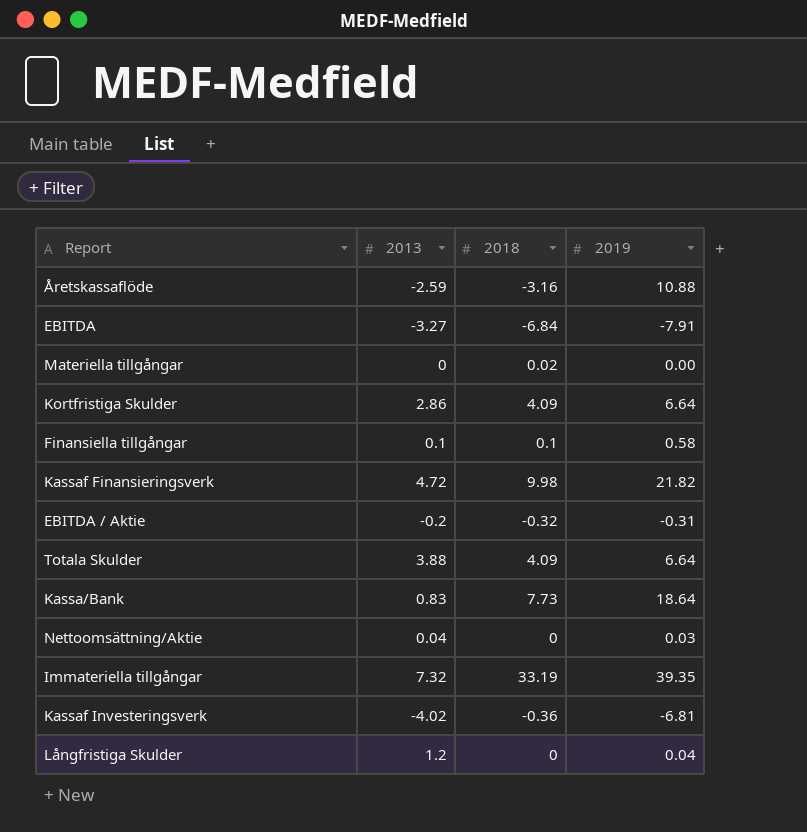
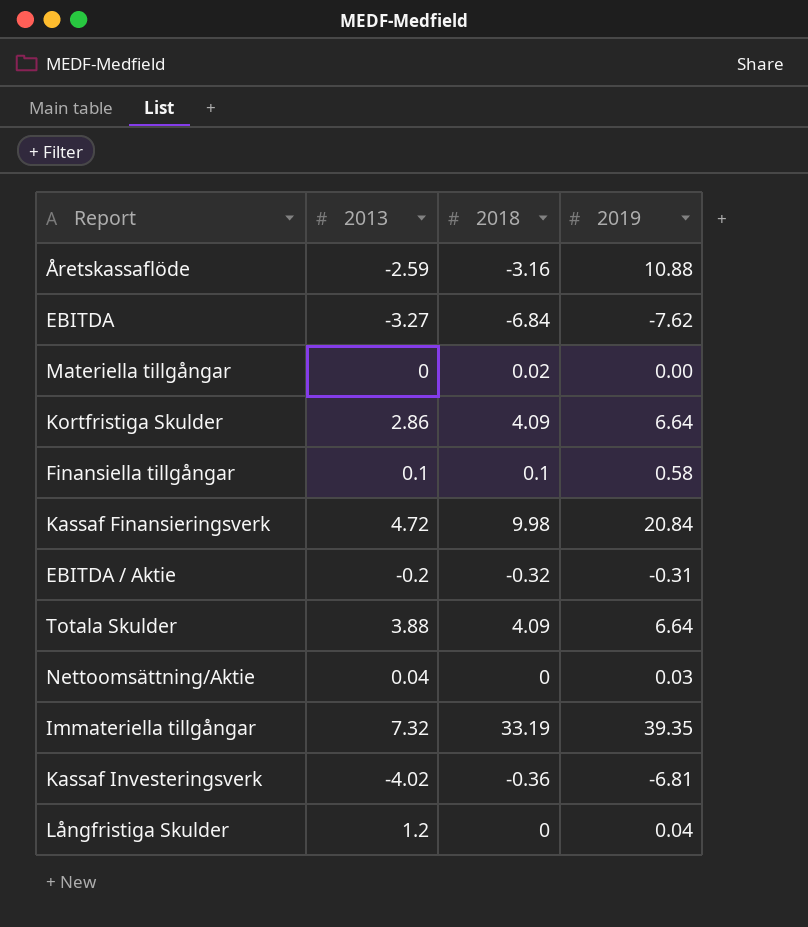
row Kassa/Bank: 0.83 | 7.73 | 18.64 -> none
EBITDA | 2019: -7.91 -> -7.62
Kassaf Finansieringsverk | 2019: 21.82 -> 20.84

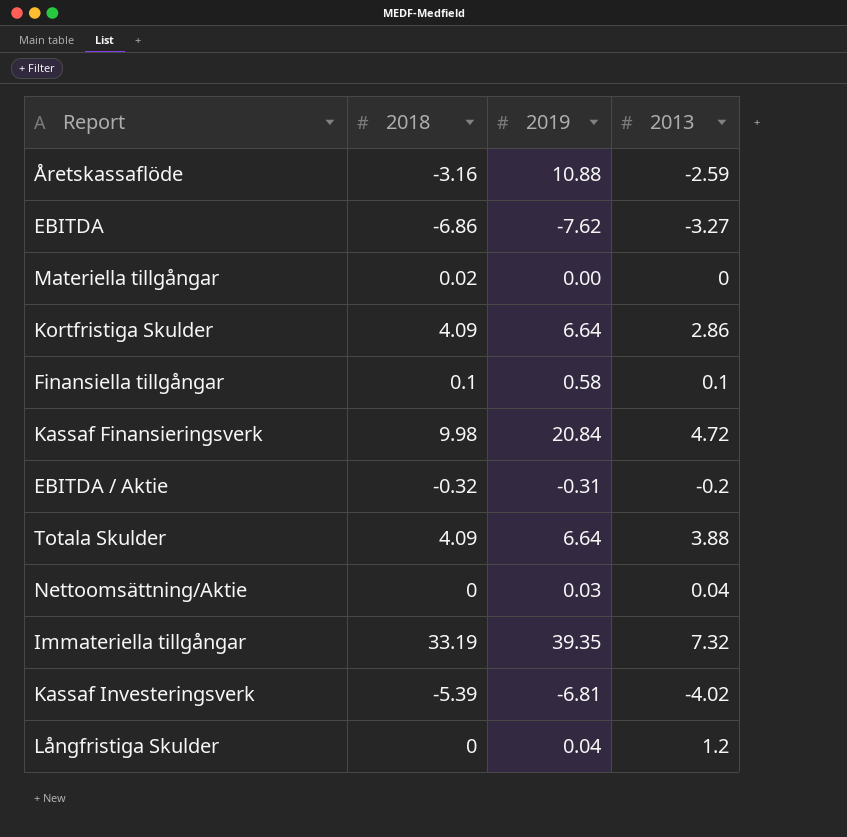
column 2013 | position: 2 -> 4
EBITDA | 2018: -6.84 -> -6.86
Kassaf Investeringsverk | 2018: -0.36 -> -5.39

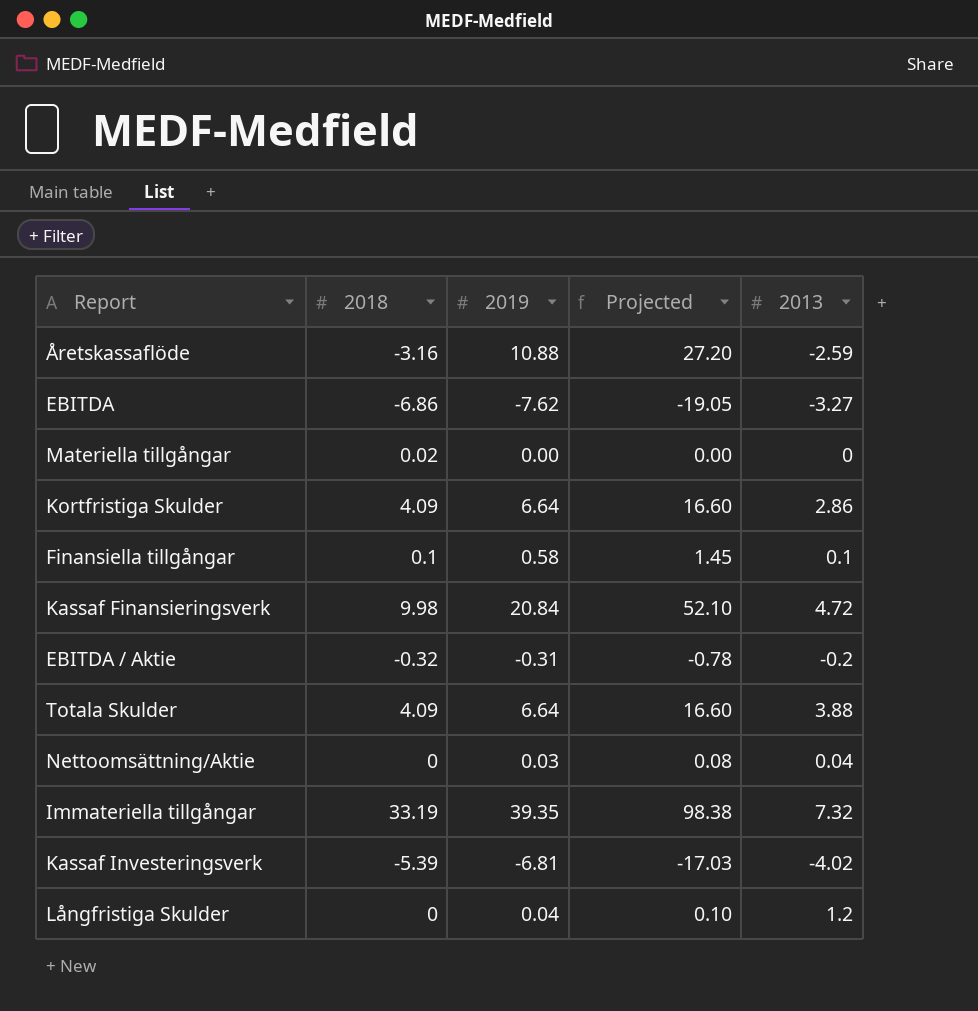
column Projected | formula: none -> [2019] * 2.5

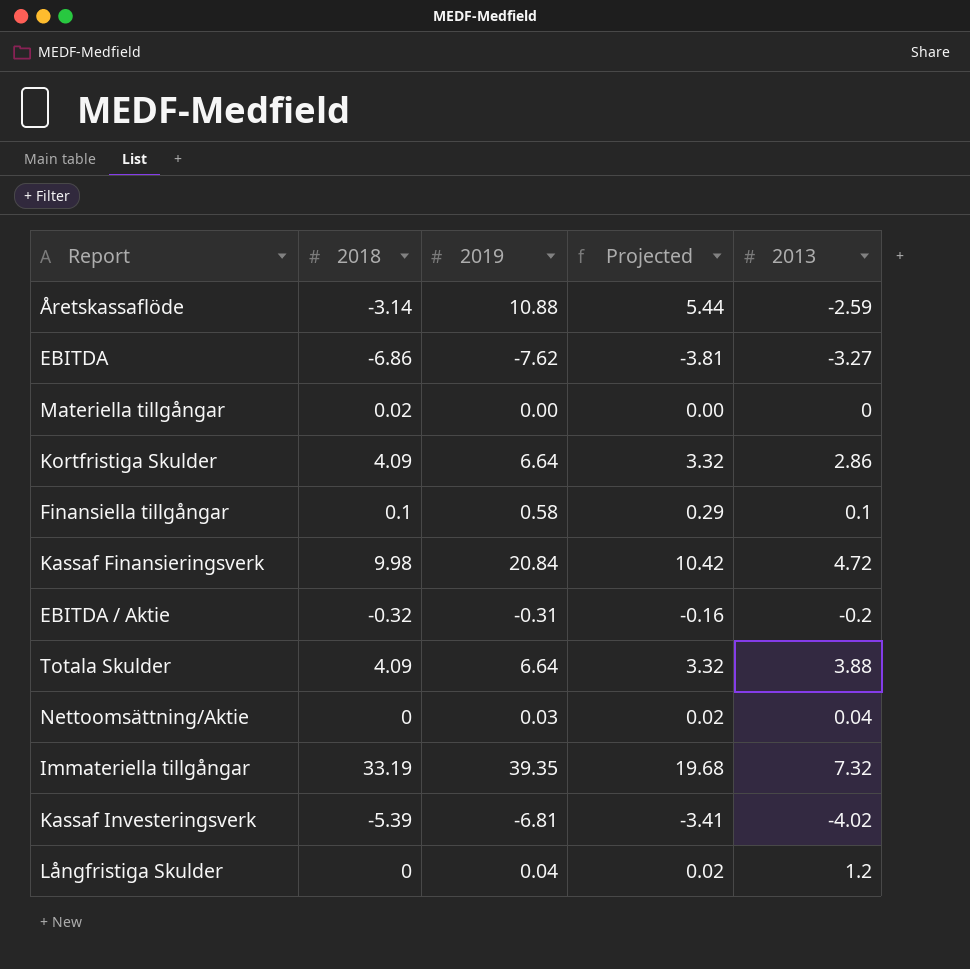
column Projected | formula: [2019] * 2.5 -> [2019] * 0.5
Åretskassaflöde | 2018: -3.16 -> -3.14

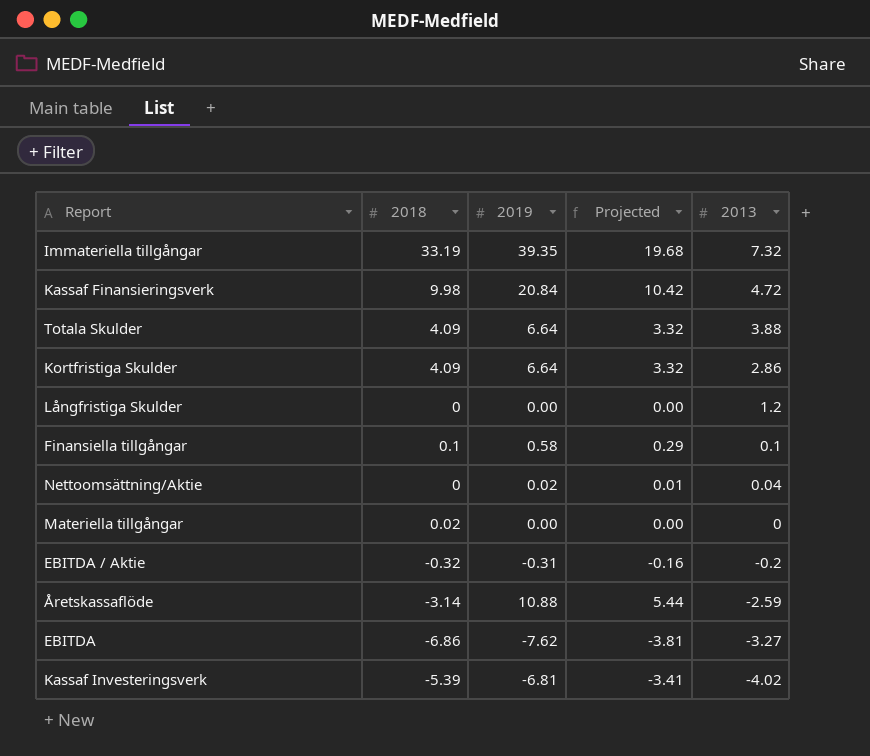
row order: none -> 2013 descending
Långfristiga Skulder | 2019: 0.04 -> 0.00
Långfristiga Skulder | Projected: 0.02 -> 0.00
Nettoomsättning/Aktie | 2019: 0.03 -> 0.02
Nettoomsättning/Aktie | Projected: 0.02 -> 0.01

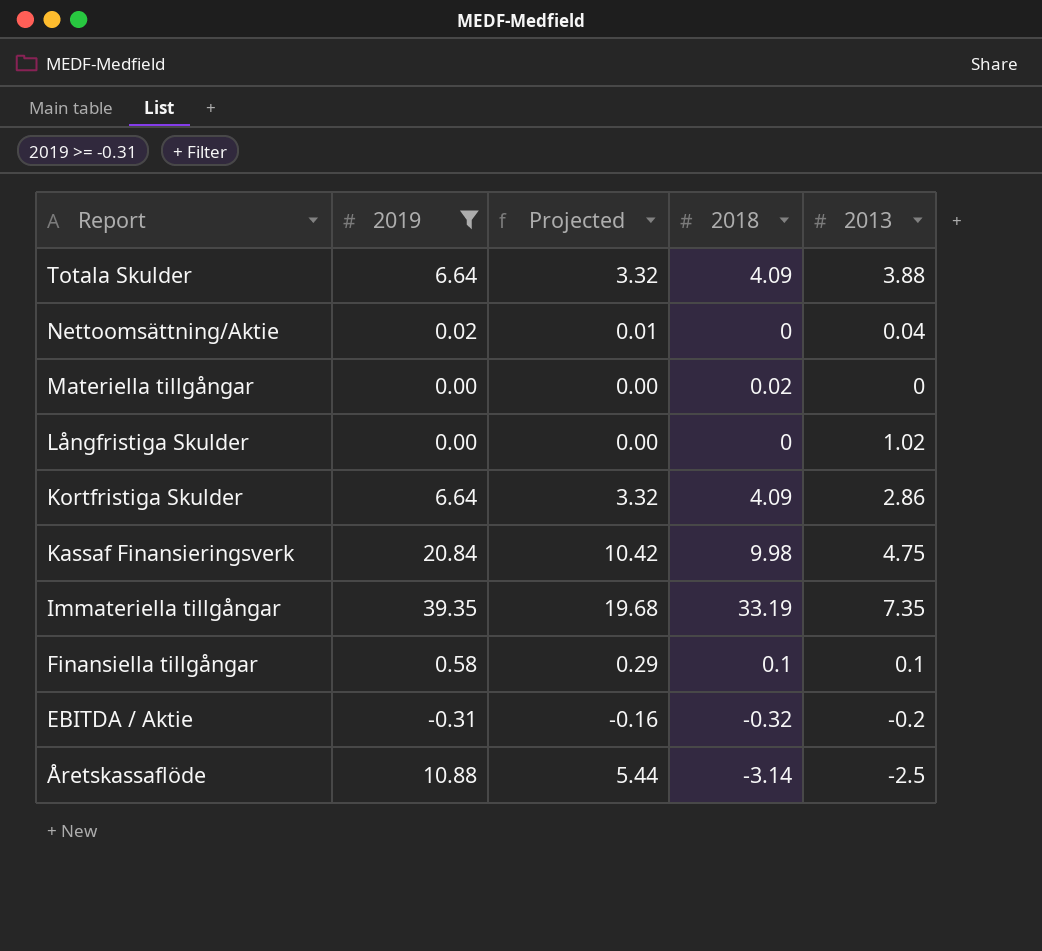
filter: none -> 2019 >= -0.31
row order: 2013 descending -> Report descending
column 2018 | position: 2 -> 4
Långfristiga Skulder | 2013: 1.2 -> 1.02
Kassaf Finansieringsverk | 2013: 4.72 -> 4.75
Immateriella tillgångar | 2013: 7.32 -> 7.35
Åretskassaflöde | 2013: -2.59 -> -2.5

